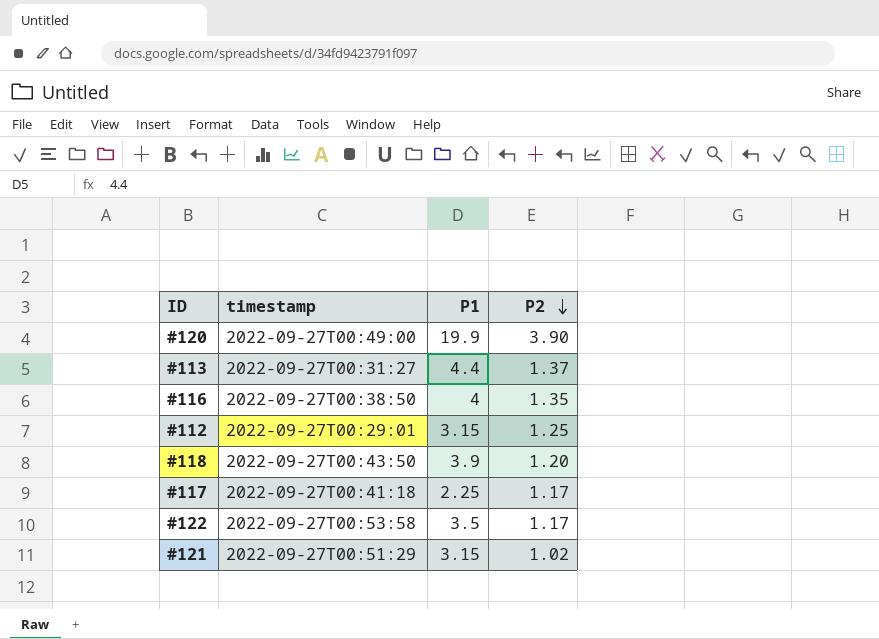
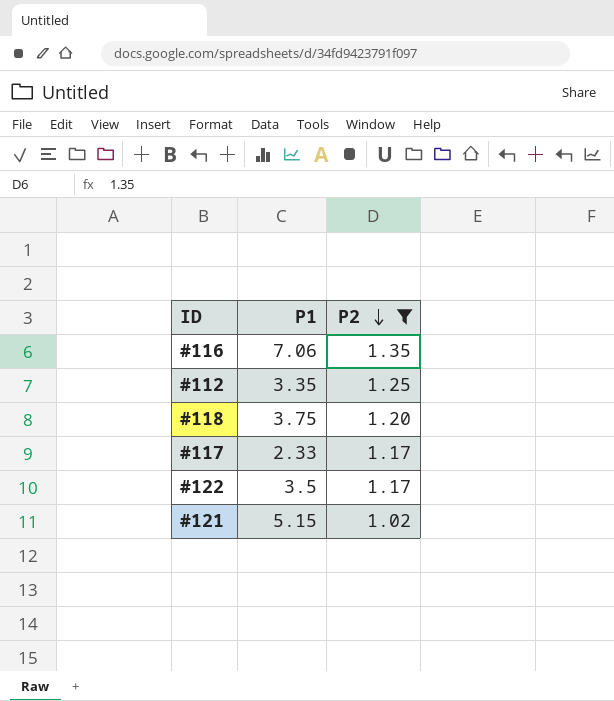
filter: none -> P2 <= 1.35
column timestamp | position: 2 -> none
#116 | P1: 4 -> 7.06
#112 | P1: 3.15 -> 3.35
#118 | P1: 3.9 -> 3.75
#117 | P1: 2.25 -> 2.33
#121 | P1: 3.15 -> 5.15

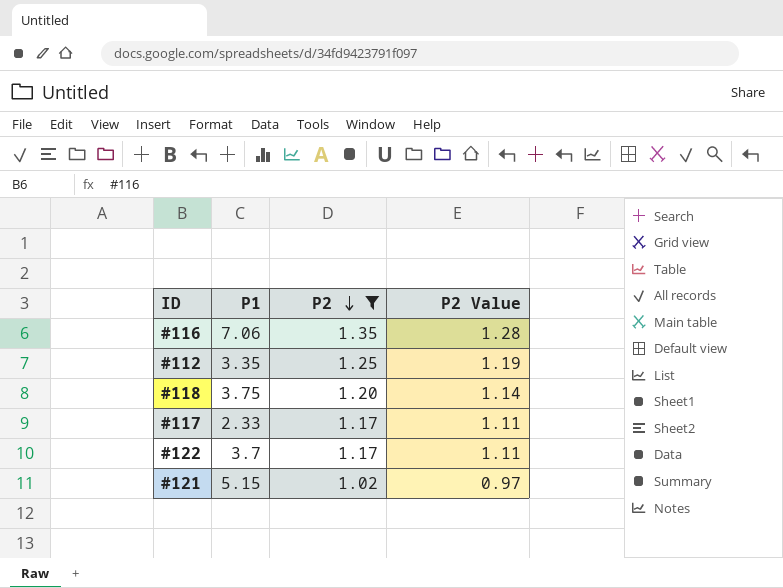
column P2 Value | formula: none -> [P2] * 0.95
#122 | P1: 3.5 -> 3.7

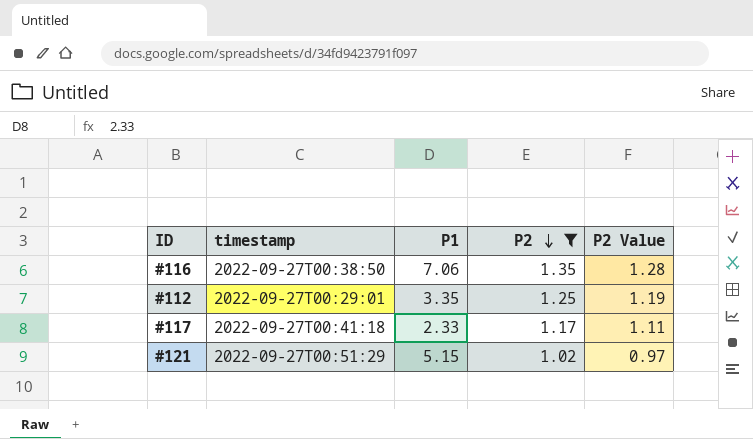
column timestamp | position: none -> 2
row #118: 3.75 | 1.20 | 1.14 -> none
row #122: 3.7 | 1.17 | 1.11 -> none

